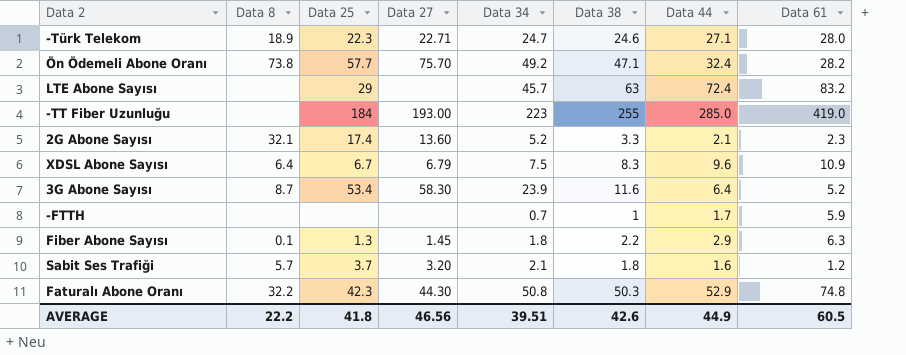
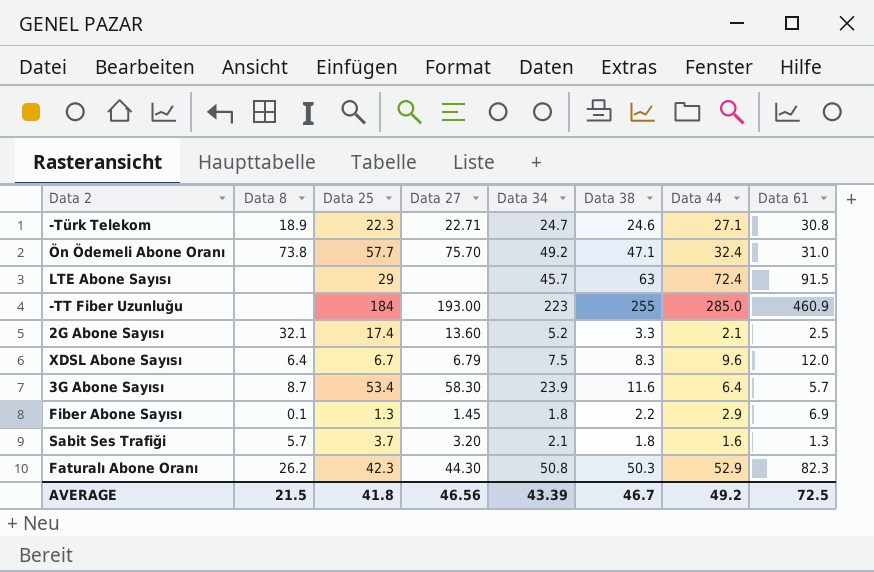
row -FTTH: none | none | none | 0.7 | 1 | 1.7 | 5.9 -> none
-Türk Telekom | Data 61: 28.0 -> 30.8
Ön Ödemeli Abone Oranı | Data 61: 28.2 -> 31.0
LTE Abone Sayısı | Data 61: 83.2 -> 91.5
-TT Fiber Uzunluğu | Data 61: 419.0 -> 460.9
2G Abone Sayısı | Data 61: 2.3 -> 2.5
XDSL Abone Sayısı | Data 61: 10.9 -> 12.0
3G Abone Sayısı | Data 61: 5.2 -> 5.7
Fiber Abone Sayısı | Data 61: 6.3 -> 6.9
Sabit Ses Trafiği | Data 61: 1.2 -> 1.3
Faturalı Abone Oranı | Data 8: 32.2 -> 26.2
Faturalı Abone Oranı | Data 61: 74.8 -> 82.3
AVERAGE | Data 8: 22.2 -> 21.5
AVERAGE | Data 34: 39.51 -> 43.39
AVERAGE | Data 38: 42.6 -> 46.7
AVERAGE | Data 44: 44.9 -> 49.2
AVERAGE | Data 61: 60.5 -> 72.5

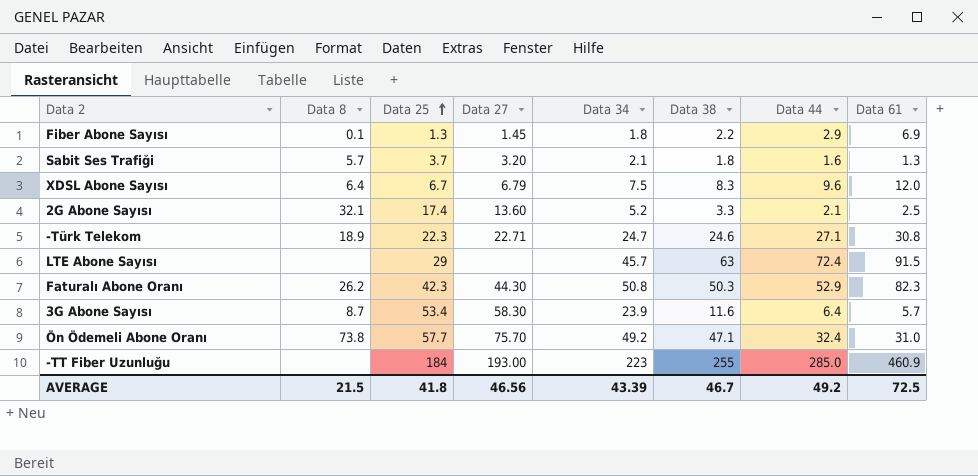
row order: none -> Data 25 ascending

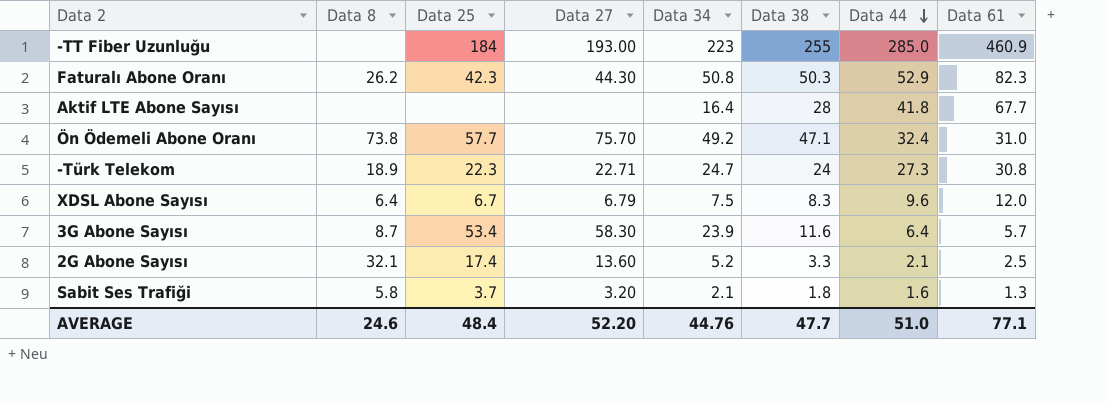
row order: Data 25 ascending -> Data 44 descending
row Fiber Abone Sayısı: 0.1 | 1.3 | 1.45 | 1.8 | 2.2 | 2.9 | 6.9 -> none
row LTE Abone Sayısı: none | 29 | none | 45.7 | 63 | 72.4 | 91.5 -> none
row Aktif LTE Abone Sayısı: none -> none | none | none | 16.4 | 28 | 41.8 | 67.7
-Türk Telekom | Data 38: 24.6 -> 24
-Türk Telekom | Data 44: 27.1 -> 27.3
Sabit Ses Trafiği | Data 8: 5.7 -> 5.8
AVERAGE | Data 8: 21.5 -> 24.6
AVERAGE | Data 25: 41.8 -> 48.4
AVERAGE | Data 27: 46.56 -> 52.20
AVERAGE | Data 34: 43.39 -> 44.76
AVERAGE | Data 38: 46.7 -> 47.7
AVERAGE | Data 44: 49.2 -> 51.0
AVERAGE | Data 61: 72.5 -> 77.1

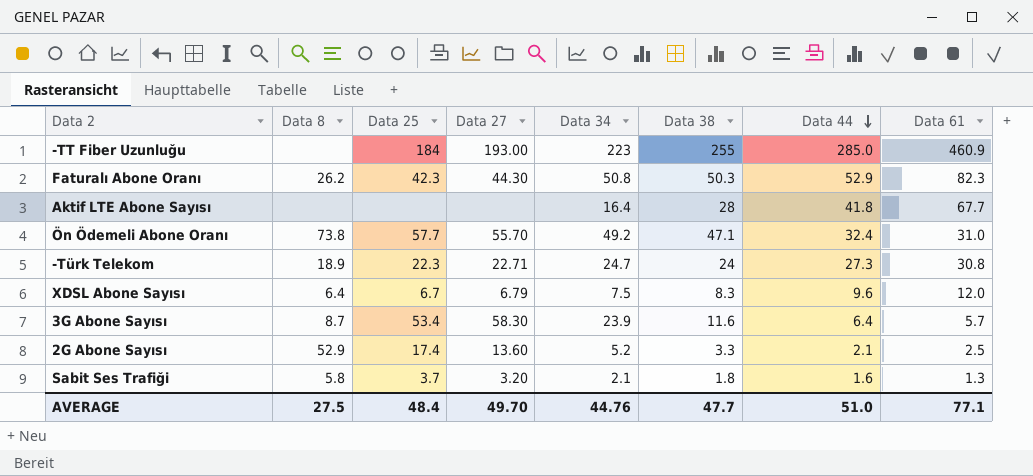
Ön Ödemeli Abone Oranı | Data 27: 75.70 -> 55.70
2G Abone Sayısı | Data 8: 32.1 -> 52.9
AVERAGE | Data 8: 24.6 -> 27.5
AVERAGE | Data 27: 52.20 -> 49.70

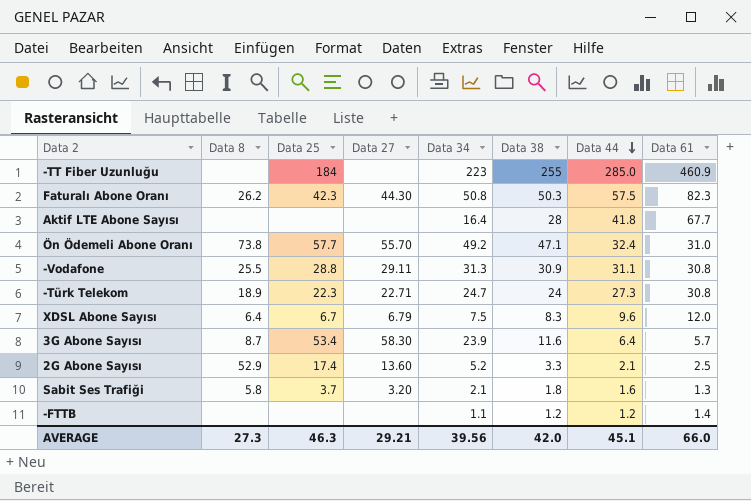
-TT Fiber Uzunluğu | Data 27: 193.00 -> none
Faturalı Abone Oranı | Data 44: 52.9 -> 57.5
row -Vodafone: none -> 25.5 | 28.8 | 29.11 | 31.3 | 30.9 | 31.1 | 30.8
row -FTTB: none -> none | none | none | 1.1 | 1.2 | 1.2 | 1.4
AVERAGE | Data 8: 27.5 -> 27.3
AVERAGE | Data 25: 48.4 -> 46.3
AVERAGE | Data 27: 49.70 -> 29.21
AVERAGE | Data 34: 44.76 -> 39.56
AVERAGE | Data 38: 47.7 -> 42.0
AVERAGE | Data 44: 51.0 -> 45.1
AVERAGE | Data 61: 77.1 -> 66.0

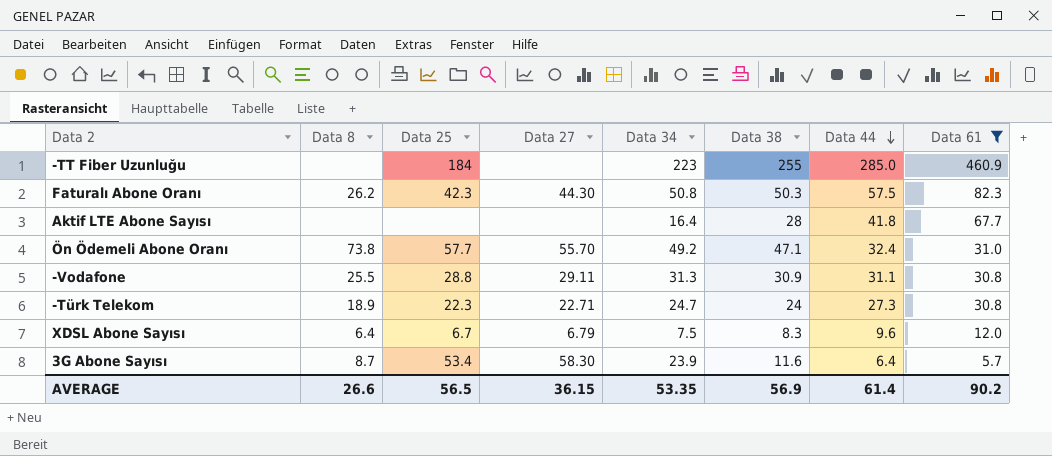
filter: none -> Data 61 >= 5.7
AVERAGE | Data 8: 27.3 -> 26.6
AVERAGE | Data 25: 46.3 -> 56.5
AVERAGE | Data 27: 29.21 -> 36.15
AVERAGE | Data 34: 39.56 -> 53.35
AVERAGE | Data 38: 42.0 -> 56.9
AVERAGE | Data 44: 45.1 -> 61.4
AVERAGE | Data 61: 66.0 -> 90.2

